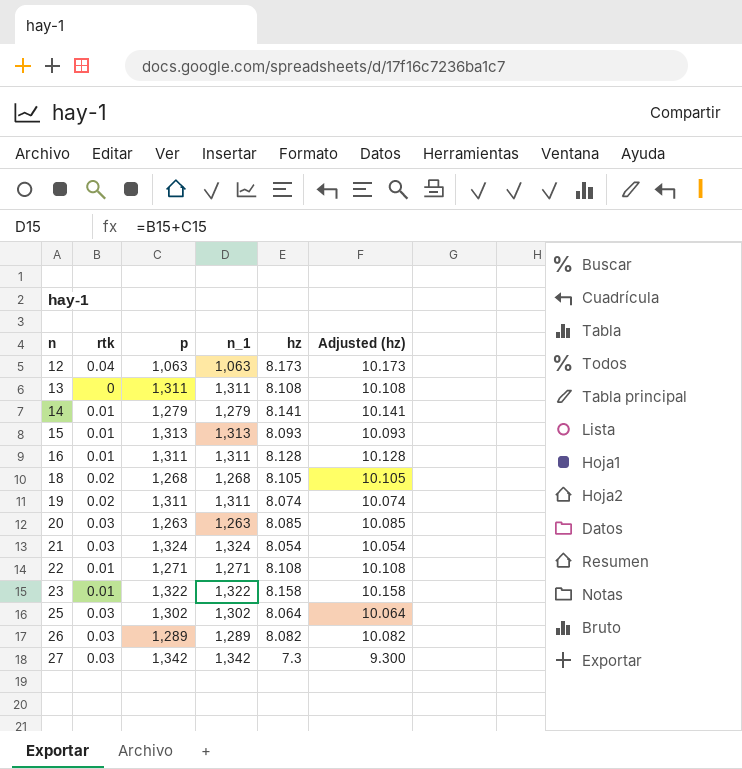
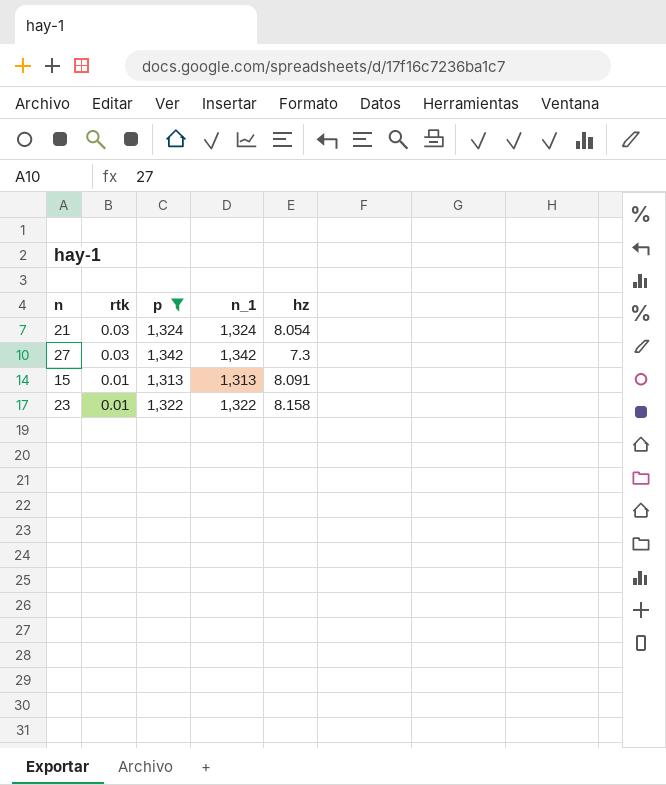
filter: none -> p >= 1,313
row order: n ascending -> rtk descending
column Adjusted (hz) | formula: [hz] + 2 -> none
15 | hz: 8.093 -> 8.091

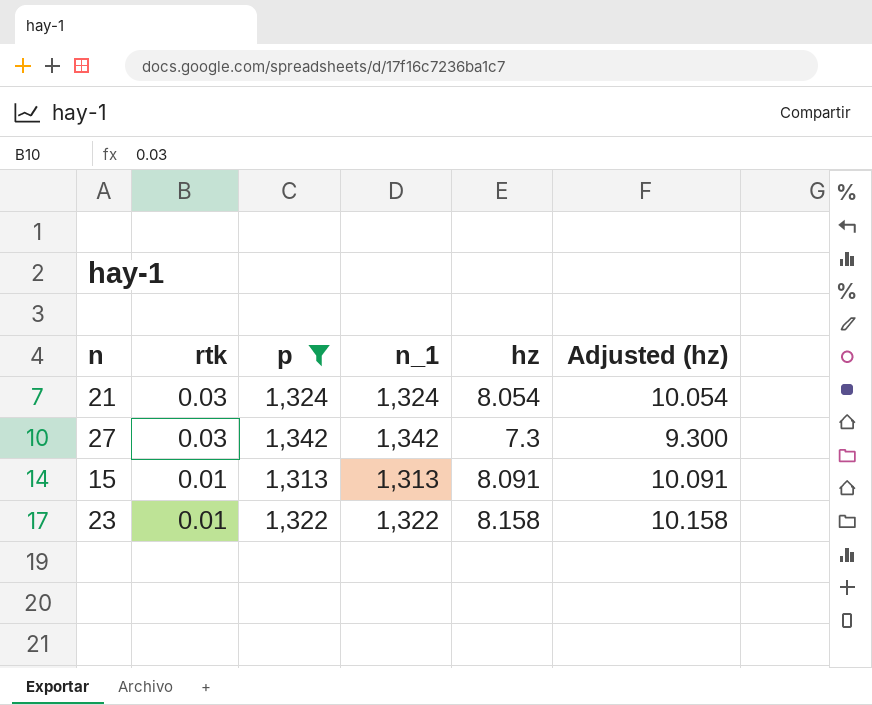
column Adjusted (hz) | formula: none -> [hz] + 2

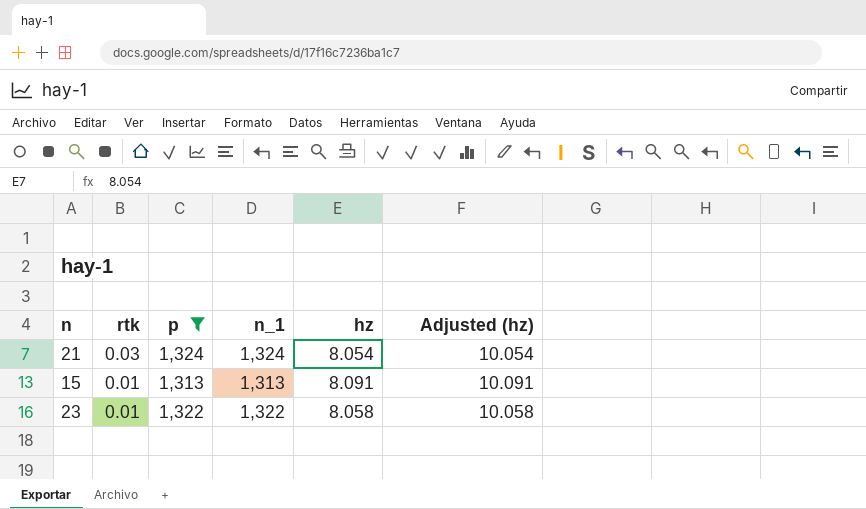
row 27: 0.03 | 1,342 | 1,342 | 7.3 | 9.300 -> none
23 | hz: 8.158 -> 8.058
23 | Adjusted (hz): 10.158 -> 10.058

